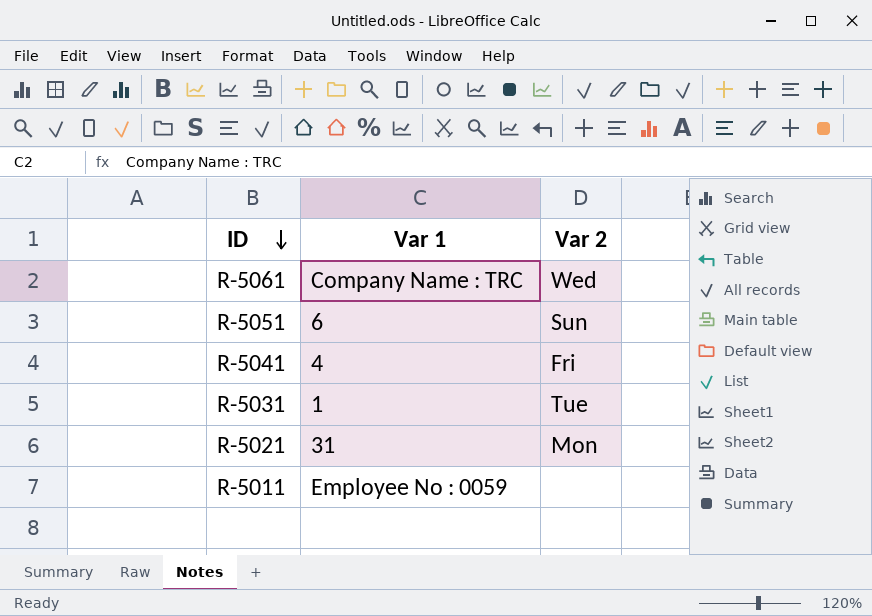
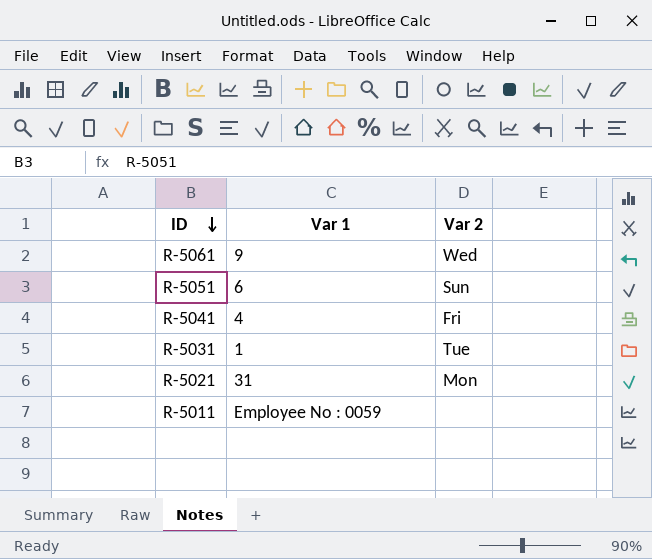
R-5061 | Var 1: Company Name : TRC -> 9

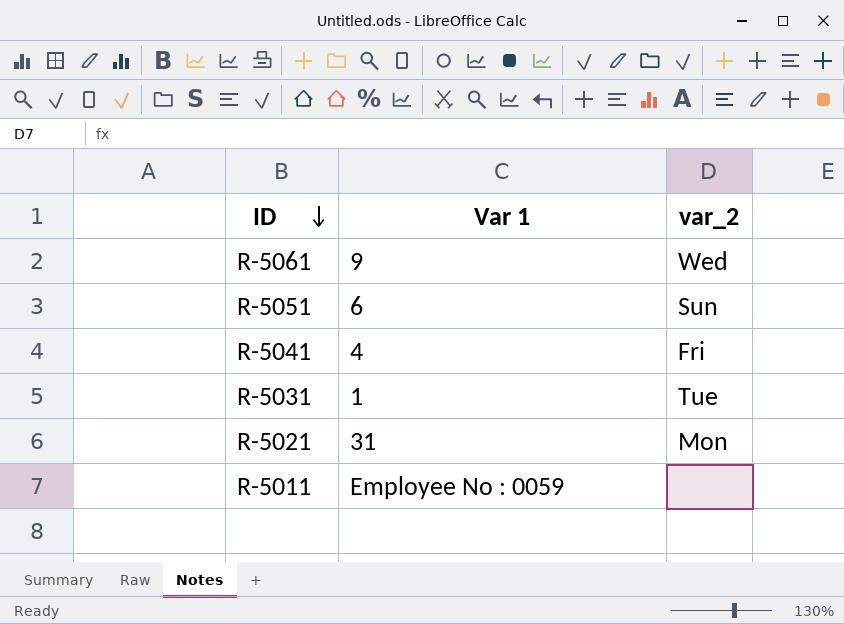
column name: Var 2 -> var_2

